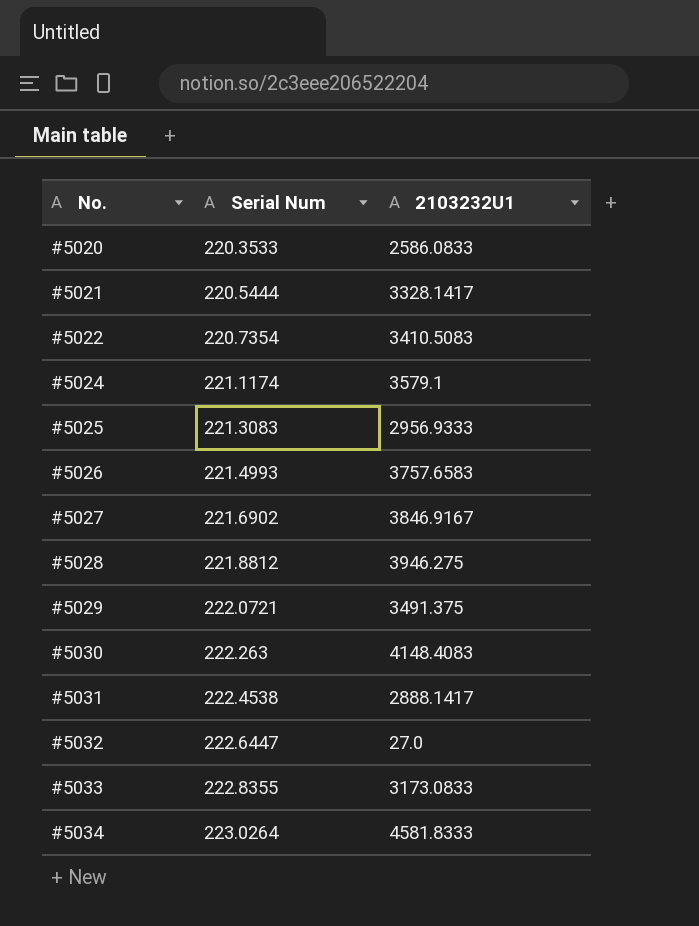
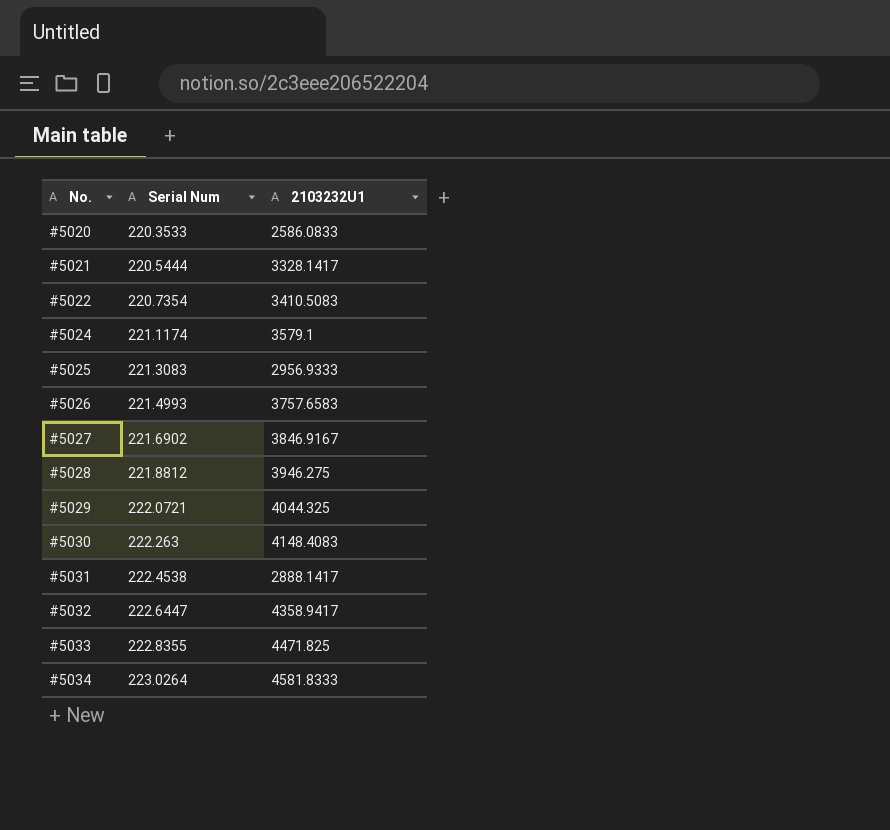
#5029 | 2103232U1: 3491.375 -> 4044.325
#5032 | 2103232U1: 27.0 -> 4358.9417
#5033 | 2103232U1: 3173.0833 -> 4471.825

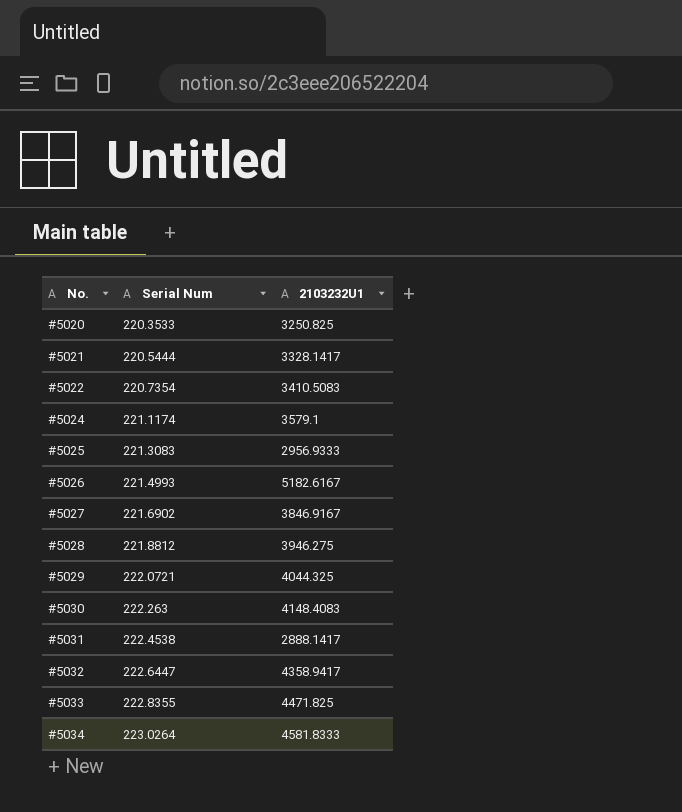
#5020 | 2103232U1: 2586.0833 -> 3250.825
#5026 | 2103232U1: 3757.6583 -> 5182.6167

